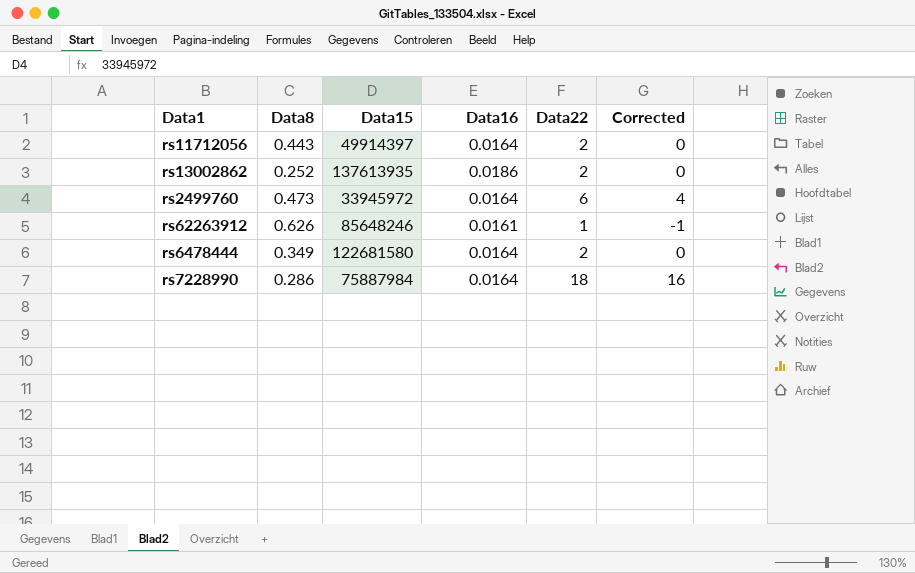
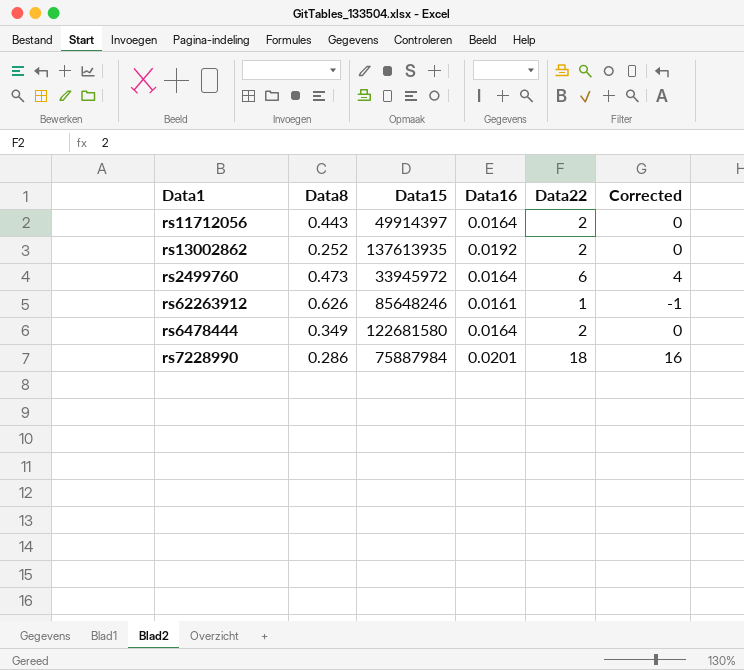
rs13002862 | Data16: 0.0186 -> 0.0192
rs7228990 | Data16: 0.0164 -> 0.0201

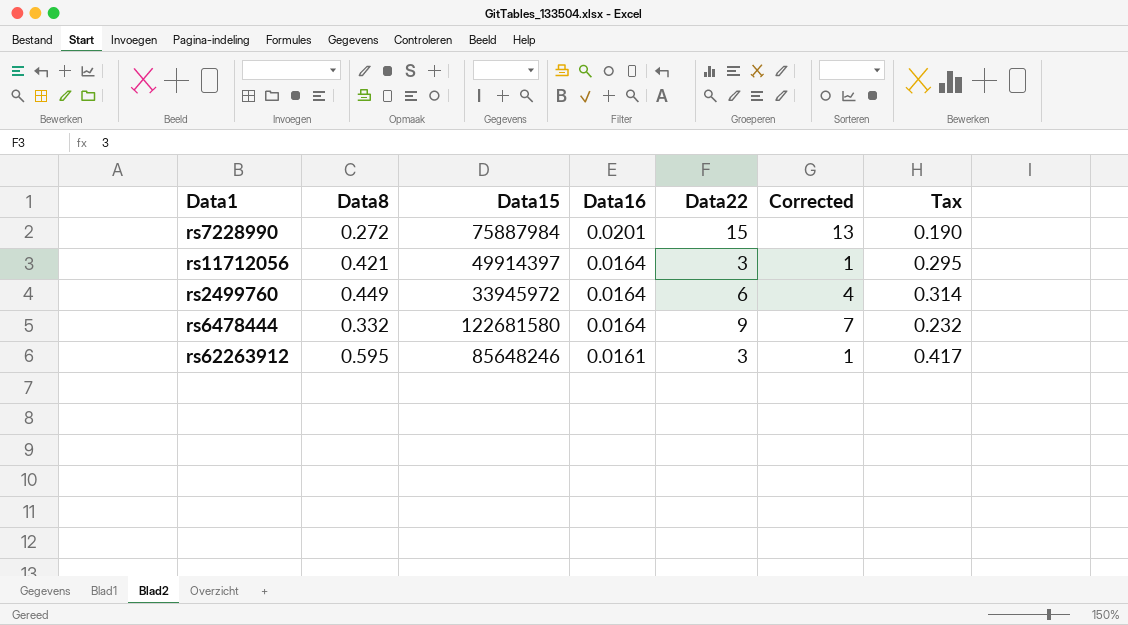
row order: none -> Data16 descending
column Tax | formula: none -> [Data8] * 0.7
row rs13002862: 0.252 | 137613935 | 0.0192 | 2 | 0 -> none
rs7228990 | Data8: 0.286 -> 0.272
rs7228990 | Data22: 18 -> 15
rs7228990 | Corrected: 16 -> 13
rs11712056 | Data8: 0.443 -> 0.421
rs11712056 | Data22: 2 -> 3
rs11712056 | Corrected: 0 -> 1
rs2499760 | Data8: 0.473 -> 0.449
rs6478444 | Data8: 0.349 -> 0.332
rs6478444 | Data22: 2 -> 9
rs6478444 | Corrected: 0 -> 7
rs62263912 | Data8: 0.626 -> 0.595
rs62263912 | Data22: 1 -> 3
rs62263912 | Corrected: -1 -> 1

